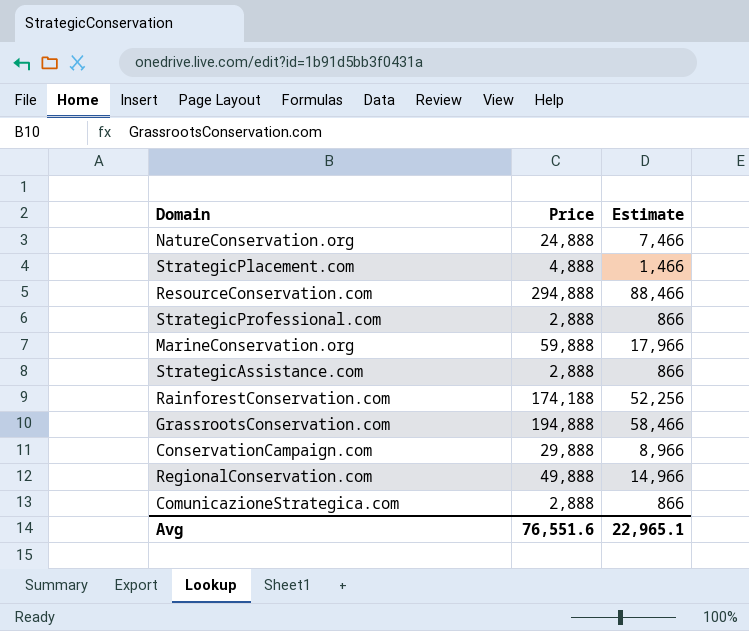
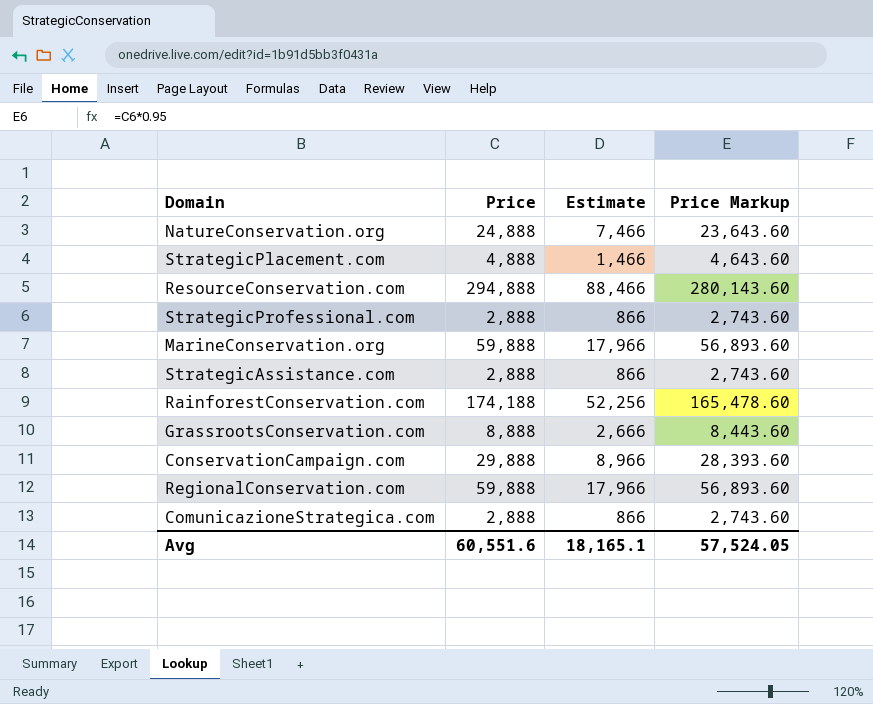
column Price Markup | formula: none -> [Price] * 0.95
GrassrootsConservation.com | Price: 194,888 -> 8,888
GrassrootsConservation.com | Estimate: 58,466 -> 2,666
RegionalConservation.com | Price: 49,888 -> 59,888
RegionalConservation.com | Estimate: 14,966 -> 17,966
Avg | Price: 76,551.6 -> 60,551.6
Avg | Estimate: 22,965.1 -> 18,165.1

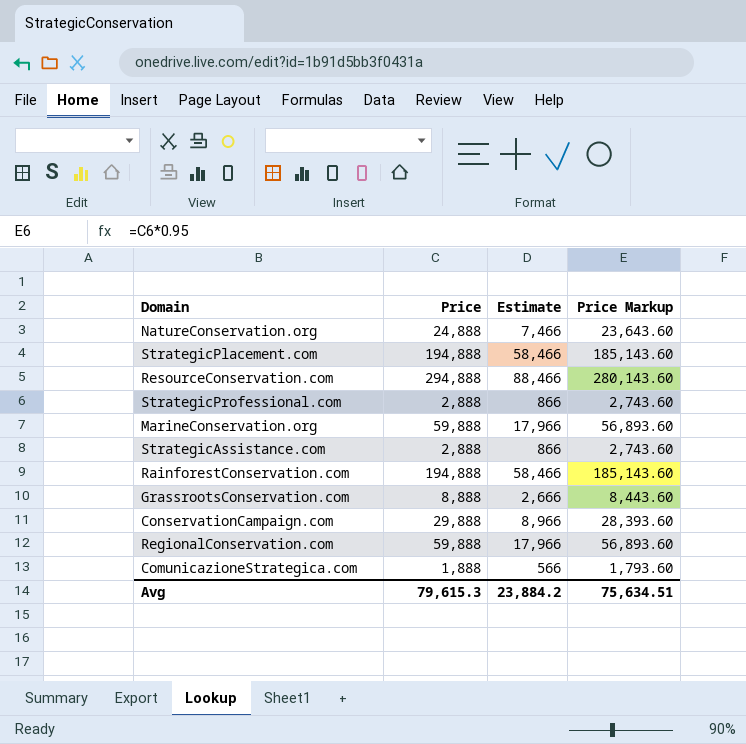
StrategicPlacement.com | Price: 4,888 -> 194,888
StrategicPlacement.com | Estimate: 1,466 -> 58,466
StrategicPlacement.com | Price Markup: 4,643.60 -> 185,143.60
RainforestConservation.com | Price: 174,188 -> 194,888
RainforestConservation.com | Estimate: 52,256 -> 58,466
RainforestConservation.com | Price Markup: 165,478.60 -> 185,143.60
ComunicazioneStrategica.com | Price: 2,888 -> 1,888
ComunicazioneStrategica.com | Estimate: 866 -> 566
ComunicazioneStrategica.com | Price Markup: 2,743.60 -> 1,793.60
Avg | Price: 60,551.6 -> 79,615.3
Avg | Estimate: 18,165.1 -> 23,884.2
Avg | Price Markup: 57,524.05 -> 75,634.51

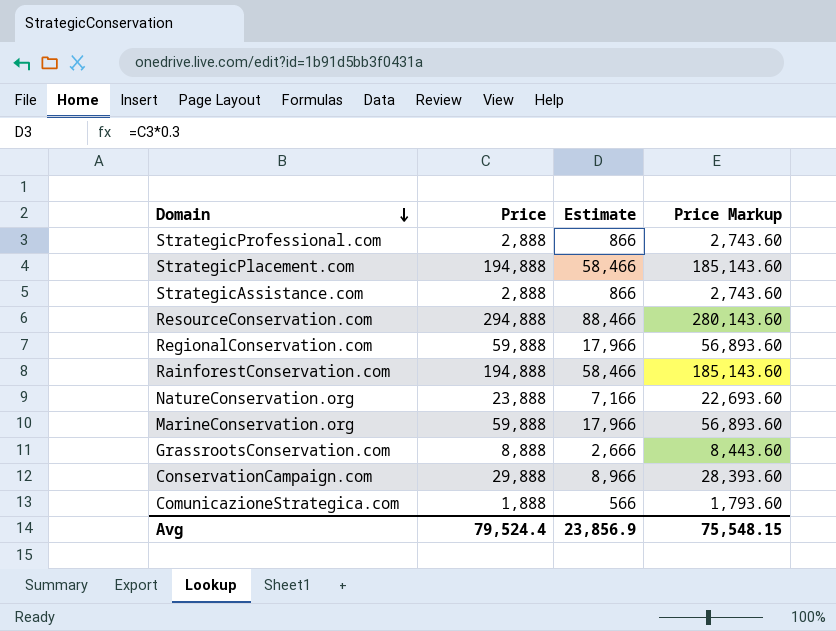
row order: none -> Domain descending
NatureConservation.org | Price: 24,888 -> 23,888
NatureConservation.org | Estimate: 7,466 -> 7,166
NatureConservation.org | Price Markup: 23,643.60 -> 22,693.60
Avg | Price: 79,615.3 -> 79,524.4
Avg | Estimate: 23,884.2 -> 23,856.9
Avg | Price Markup: 75,634.51 -> 75,548.15

